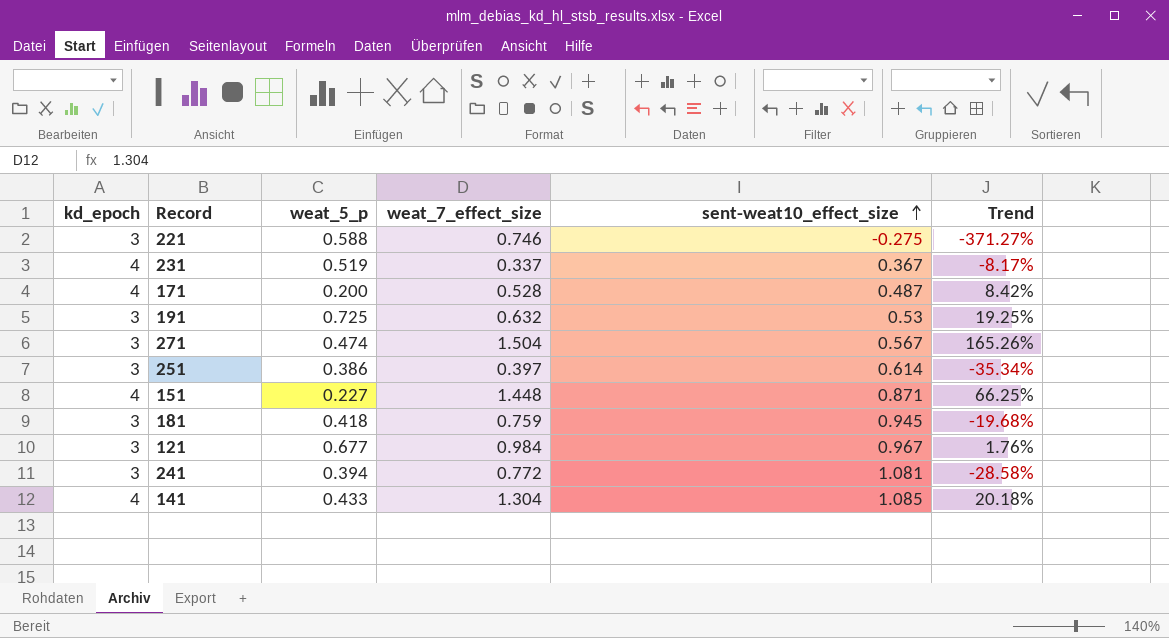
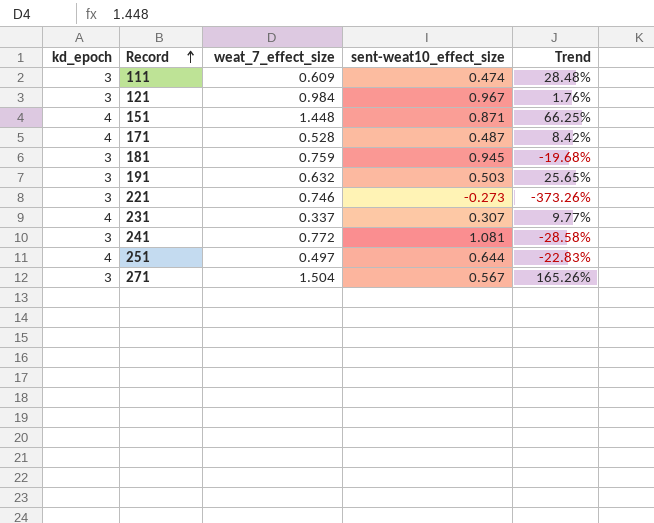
row order: sent-weat10_effect_size ascending -> Record ascending
column weat_5_p | position: 3 -> none
row 141: 4 | 0.433 | 1.304 | 1.085 | 20.18% -> none
row 111: none -> 3 | 0.609 | 0.474 | 28.48%
191 | sent-weat10_effect_size: 0.53 -> 0.503
191 | Trend: 19.25% -> 25.65%
221 | sent-weat10_effect_size: -0.275 -> -0.273
221 | Trend: -371.27% -> -373.26%
231 | sent-weat10_effect_size: 0.367 -> 0.307
231 | Trend: -8.17% -> 9.77%
251 | kd_epoch: 3 -> 4
251 | weat_7_effect_size: 0.397 -> 0.497
251 | sent-weat10_effect_size: 0.614 -> 0.644
251 | Trend: -35.34% -> -22.83%

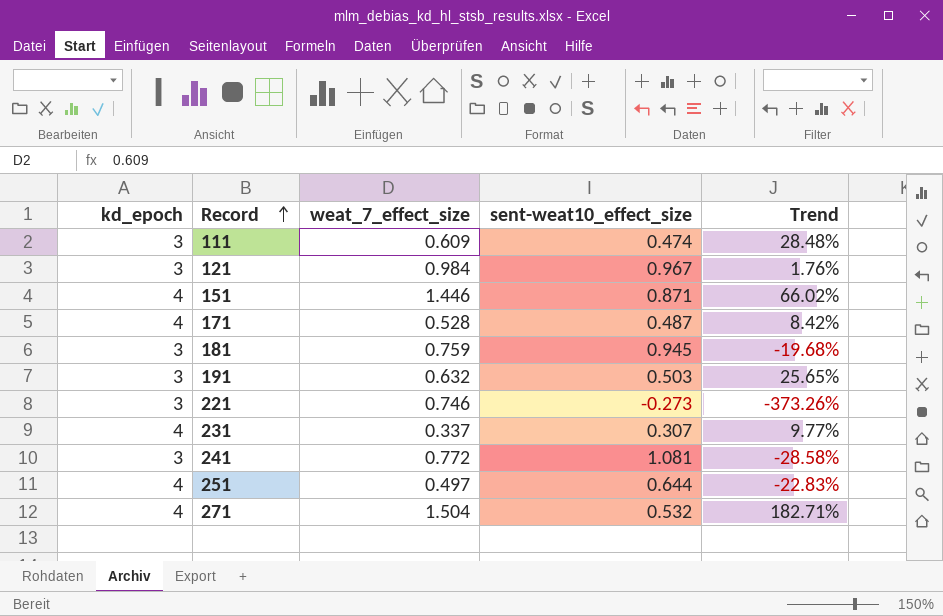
151 | weat_7_effect_size: 1.448 -> 1.446
151 | Trend: 66.25% -> 66.02%
271 | kd_epoch: 3 -> 4
271 | sent-weat10_effect_size: 0.567 -> 0.532
271 | Trend: 165.26% -> 182.71%

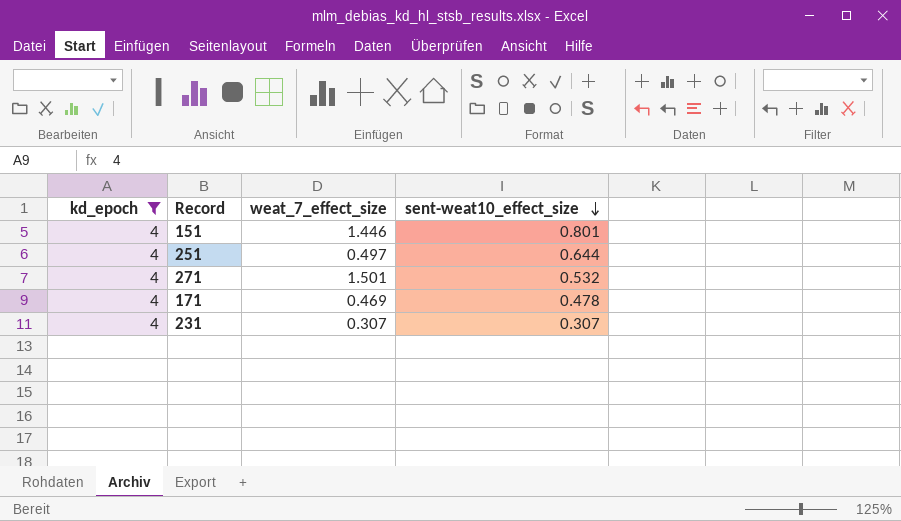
filter: none -> kd_epoch = 4
row order: Record ascending -> sent-weat10_effect_size descending
column Trend | formula: ([weat_7_effect_size] - [sent-weat10_effect_size]) / [sent-weat10_effect_size] -> none
151 | sent-weat10_effect_size: 0.871 -> 0.801
271 | weat_7_effect_size: 1.504 -> 1.501
171 | weat_7_effect_size: 0.528 -> 0.469
171 | sent-weat10_effect_size: 0.487 -> 0.478
231 | weat_7_effect_size: 0.337 -> 0.307

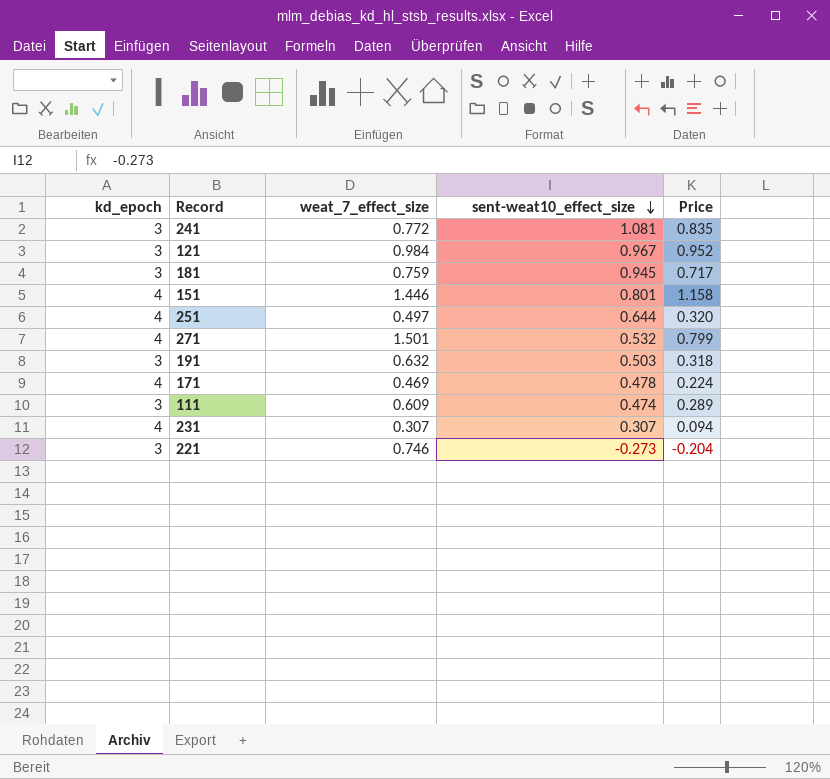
filter: kd_epoch = 4 -> none
column Price | formula: none -> [weat_7_effect_size] * [sent-weat10_effect_size]

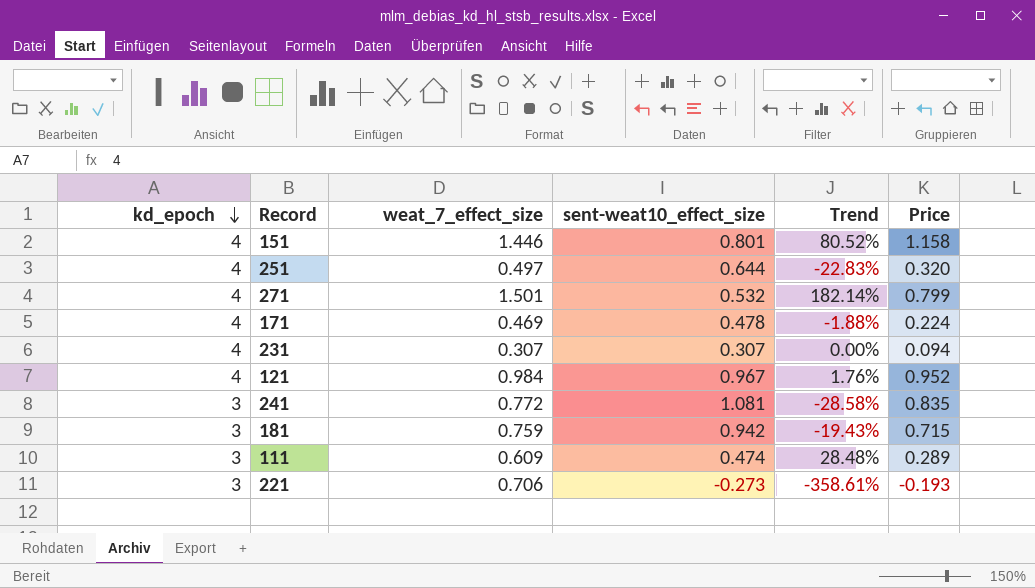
row order: sent-weat10_effect_size descending -> kd_epoch descending
column Trend | formula: none -> ([weat_7_effect_size] - [sent-weat10_effect_size]) / [sent-weat10_effect_size]
row 191: 3 | 0.632 | 0.503 | 0.318 -> none
121 | kd_epoch: 3 -> 4
181 | sent-weat10_effect_size: 0.945 -> 0.942
181 | Price: 0.717 -> 0.715
221 | weat_7_effect_size: 0.746 -> 0.706
221 | Price: -0.204 -> -0.193

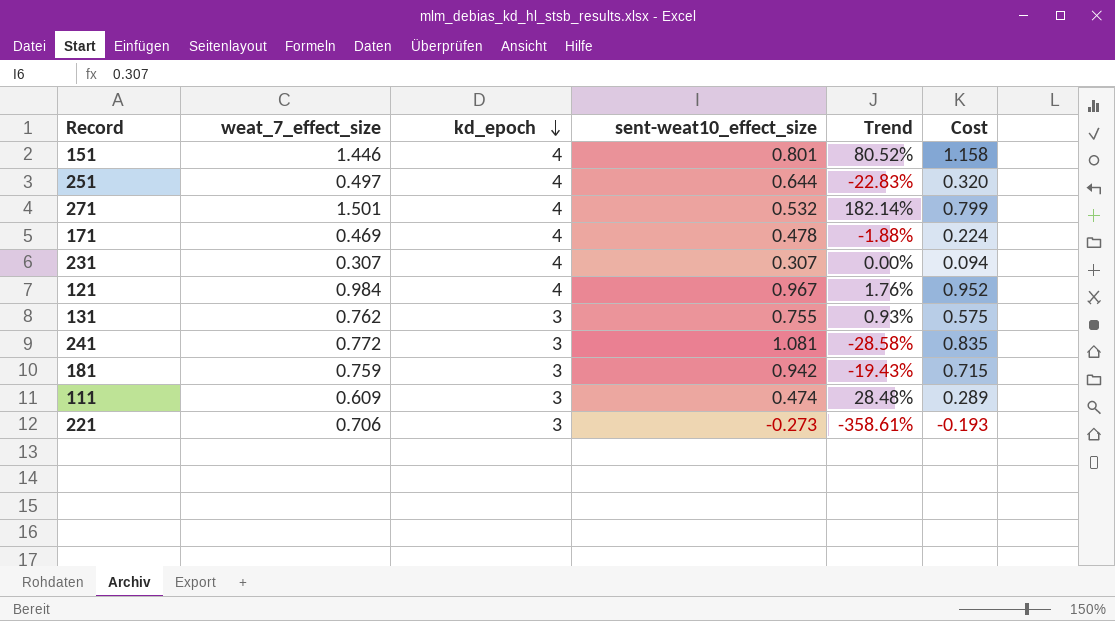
column kd_epoch | position: 1 -> 3
column name: Price -> Cost
row 131: none -> 0.762 | 3 | 0.755 | 0.93% | 0.575

